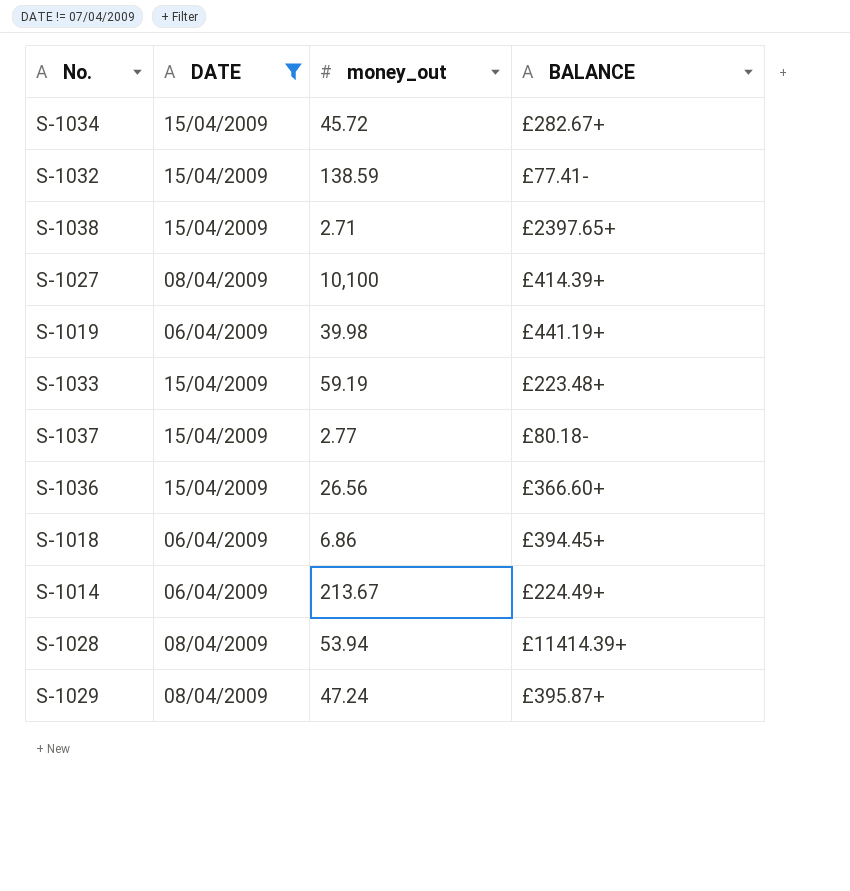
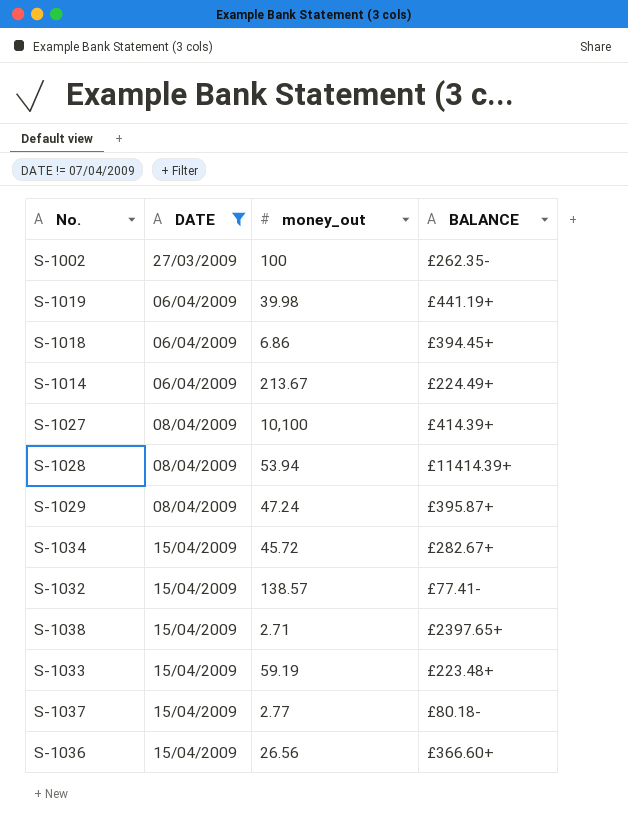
row order: none -> DATE ascending
row S-1002: none -> 27/03/2009 | 100 | £262.35-
S-1032 | money_out: 138.59 -> 138.57

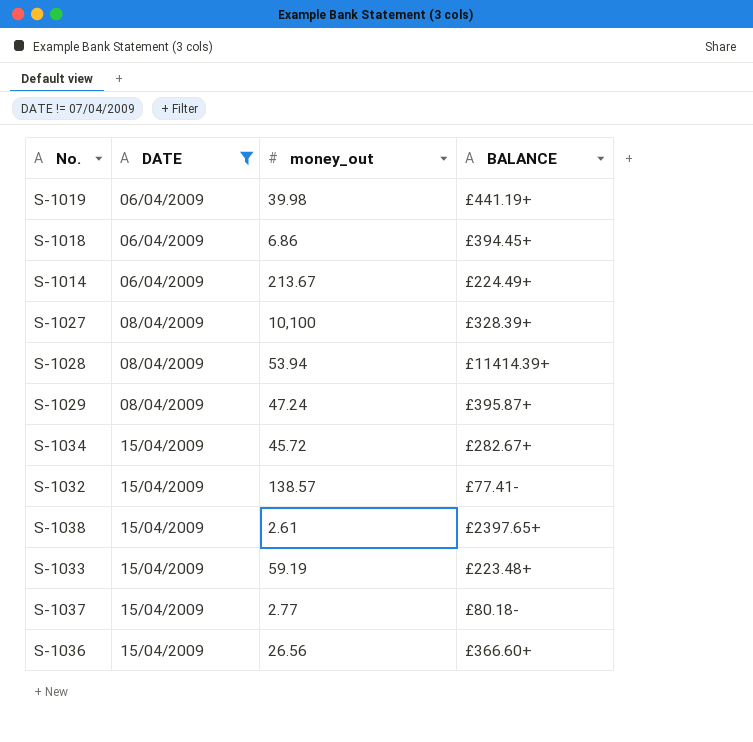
row S-1002: 27/03/2009 | 100 | £262.35- -> none
S-1027 | BALANCE: £414.39+ -> £328.39+
S-1038 | money_out: 2.71 -> 2.61

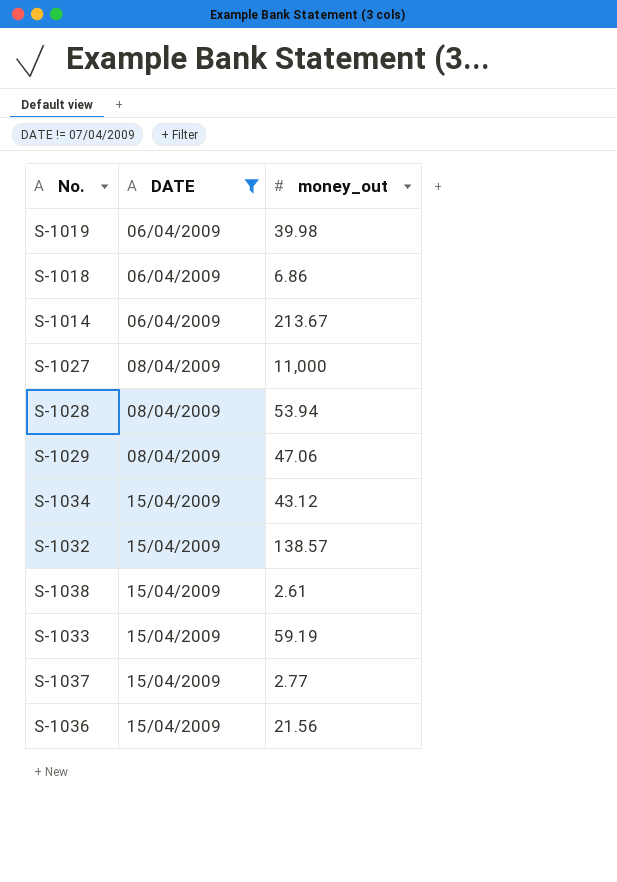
column BALANCE | position: 4 -> none
S-1027 | money_out: 10,100 -> 11,000
S-1029 | money_out: 47.24 -> 47.06
S-1034 | money_out: 45.72 -> 43.12
S-1036 | money_out: 26.56 -> 21.56

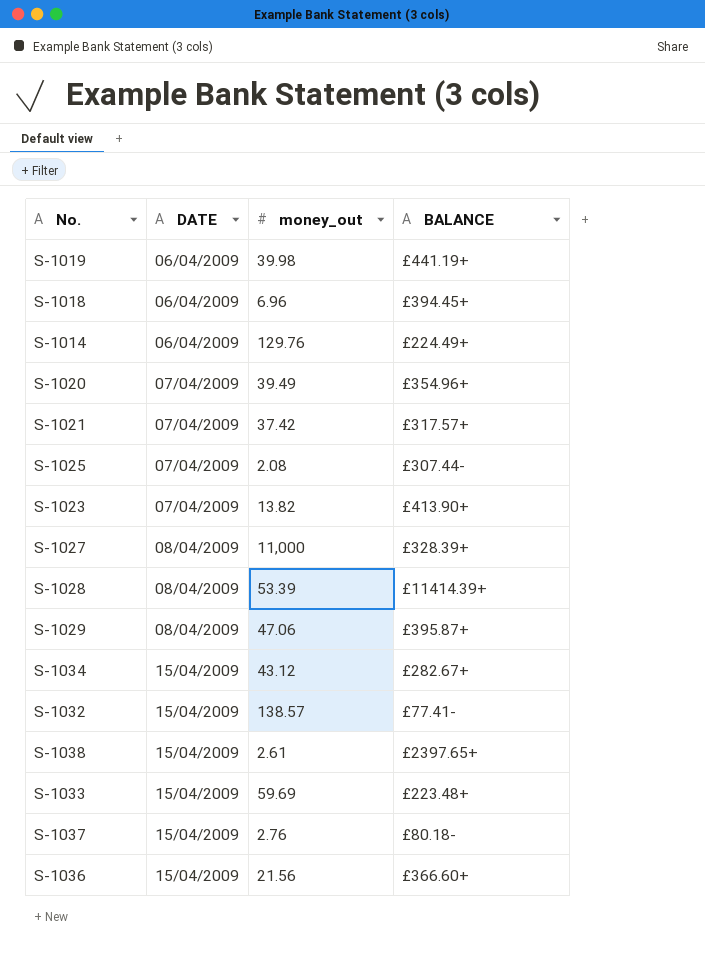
filter: DATE != 07/04/2009 -> none
column BALANCE | position: none -> 4
S-1018 | money_out: 6.86 -> 6.96
S-1014 | money_out: 213.67 -> 129.76
S-1028 | money_out: 53.94 -> 53.39
S-1033 | money_out: 59.19 -> 59.69
S-1037 | money_out: 2.77 -> 2.76

